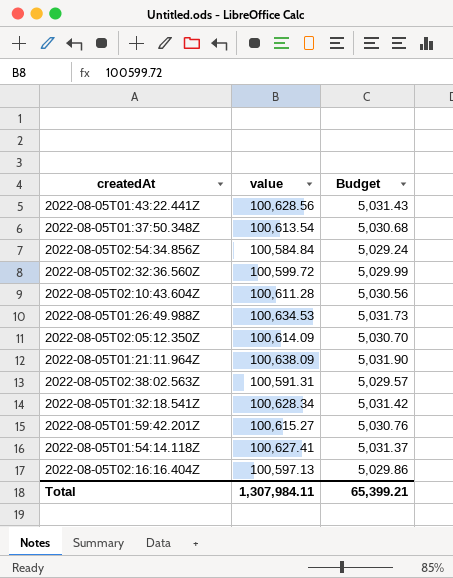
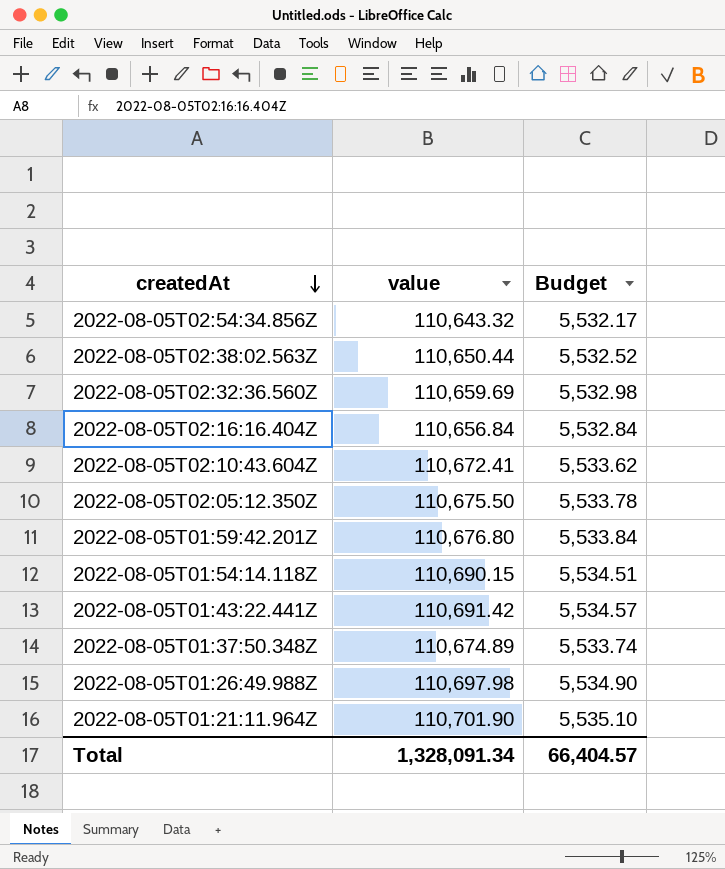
row order: none -> createdAt descending
row 2022-08-05T01:32:18.541Z: 100,628.34 | 5,031.42 -> none
2022-08-05T02:54:34.856Z | value: 100,584.84 -> 110,643.32
2022-08-05T02:54:34.856Z | Budget: 5,029.24 -> 5,532.17
2022-08-05T02:38:02.563Z | value: 100,591.31 -> 110,650.44
2022-08-05T02:38:02.563Z | Budget: 5,029.57 -> 5,532.52
2022-08-05T02:32:36.560Z | value: 100,599.72 -> 110,659.69
2022-08-05T02:32:36.560Z | Budget: 5,029.99 -> 5,532.98
2022-08-05T02:16:16.404Z | value: 100,597.13 -> 110,656.84
2022-08-05T02:16:16.404Z | Budget: 5,029.86 -> 5,532.84
2022-08-05T02:10:43.604Z | value: 100,611.28 -> 110,672.41
2022-08-05T02:10:43.604Z | Budget: 5,030.56 -> 5,533.62
2022-08-05T02:05:12.350Z | value: 100,614.09 -> 110,675.50
2022-08-05T02:05:12.350Z | Budget: 5,030.70 -> 5,533.78
2022-08-05T01:59:42.201Z | value: 100,615.27 -> 110,676.80
2022-08-05T01:59:42.201Z | Budget: 5,030.76 -> 5,533.84
2022-08-05T01:54:14.118Z | value: 100,627.41 -> 110,690.15
2022-08-05T01:54:14.118Z | Budget: 5,031.37 -> 5,534.51
2022-08-05T01:43:22.441Z | value: 100,628.56 -> 110,691.42
2022-08-05T01:43:22.441Z | Budget: 5,031.43 -> 5,534.57
2022-08-05T01:37:50.348Z | value: 100,613.54 -> 110,674.89
2022-08-05T01:37:50.348Z | Budget: 5,030.68 -> 5,533.74
2022-08-05T01:26:49.988Z | value: 100,634.53 -> 110,697.98
2022-08-05T01:26:49.988Z | Budget: 5,031.73 -> 5,534.90
2022-08-05T01:21:11.964Z | value: 100,638.09 -> 110,701.90
2022-08-05T01:21:11.964Z | Budget: 5,031.90 -> 5,535.10
Total | value: 1,307,984.11 -> 1,328,091.34
Total | Budget: 65,399.21 -> 66,404.57

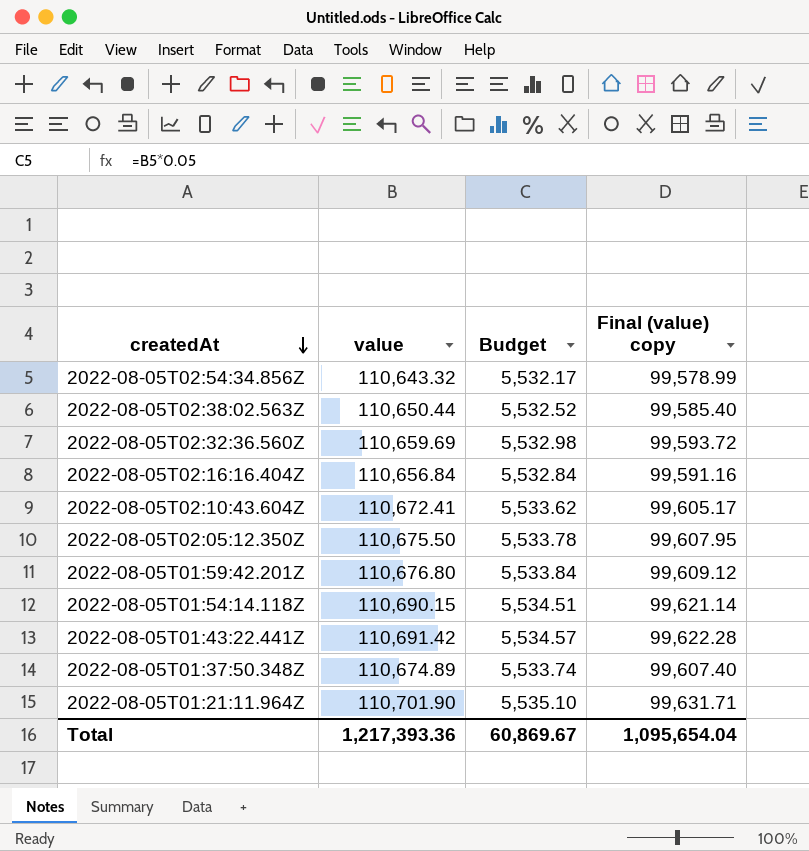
column Final (value) copy | formula: none -> [value] * 0.9
row 2022-08-05T01:26:49.988Z: 110,697.98 | 5,534.90 -> none
Total | value: 1,328,091.34 -> 1,217,393.36
Total | Budget: 66,404.57 -> 60,869.67

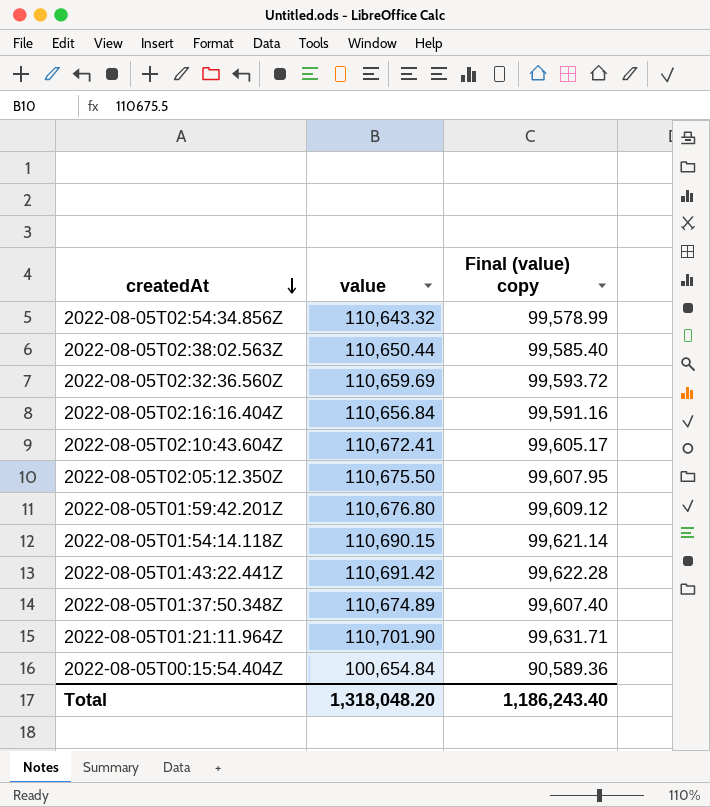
column Budget | formula: [value] * 0.05 -> none
row 2022-08-05T00:15:54.404Z: none -> 100,654.84 | 90,589.36
Total | value: 1,217,393.36 -> 1,318,048.20
Total | Final (value) copy: 1,095,654.04 -> 1,186,243.40

